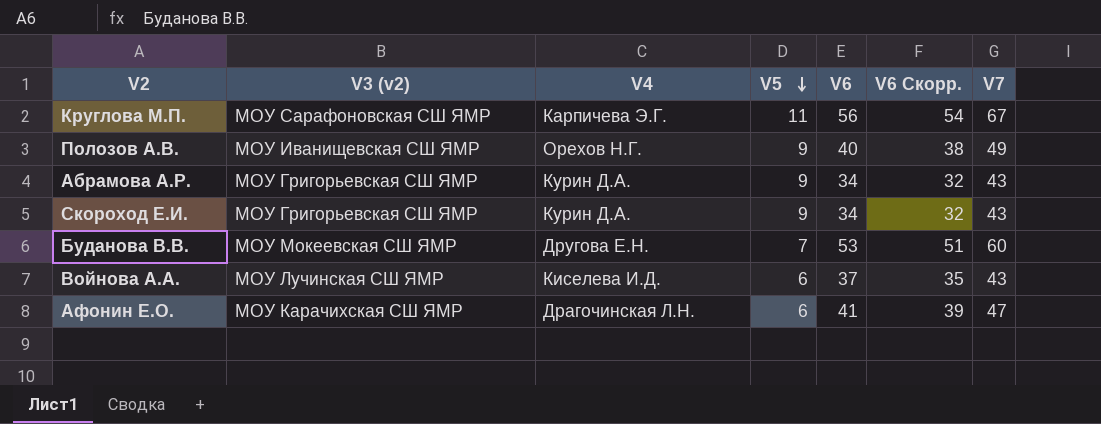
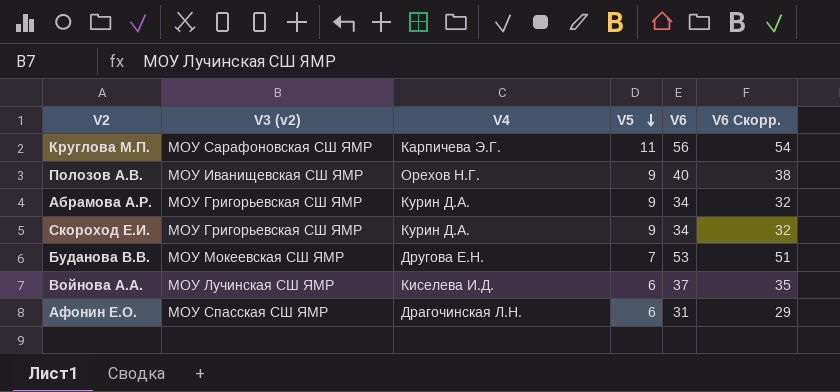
column V7 | formula: [V5] + [V6] -> none
Афонин Е.О. | V3 (v2): МОУ Карачихская СШ ЯМР -> МОУ Спасская СШ ЯМР
Афонин Е.О. | V6: 41 -> 31
Афонин Е.О. | V6 Скорр.: 39 -> 29

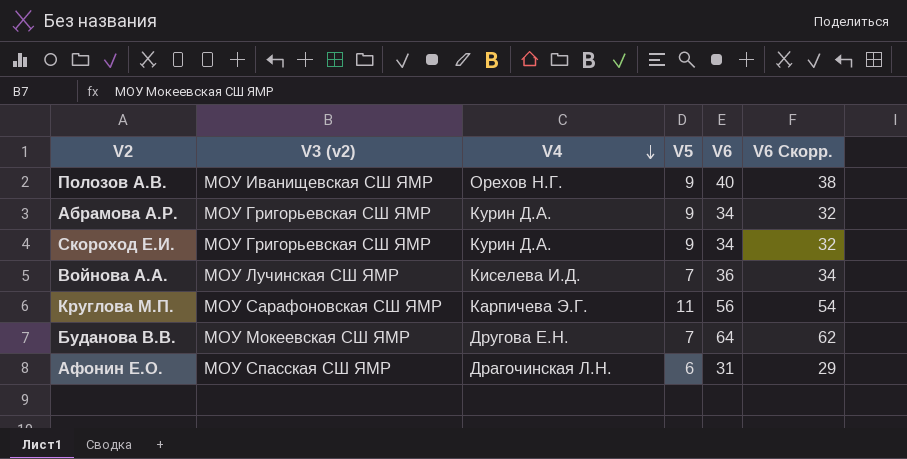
row order: V5 descending -> V4 descending
Войнова А.А. | V5: 6 -> 7
Войнова А.А. | V6: 37 -> 36
Войнова А.А. | V6 Скорр.: 35 -> 34
Буданова В.В. | V6: 53 -> 64
Буданова В.В. | V6 Скорр.: 51 -> 62

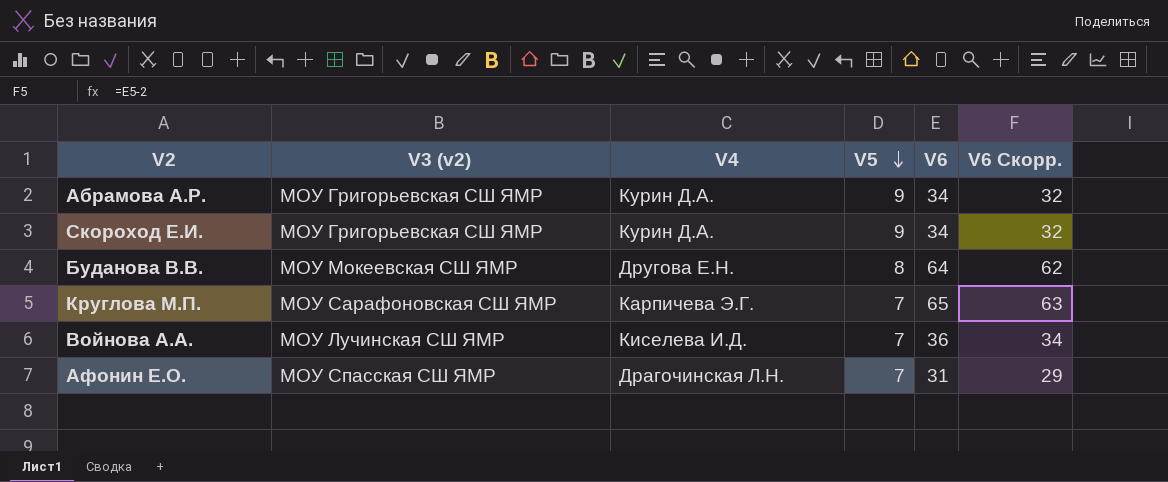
row order: V4 descending -> V5 descending
row Полозов А.В.: МОУ Иванищевская СШ ЯМР | Орехов Н.Г. | 9 | 40 | 38 -> none
Буданова В.В. | V5: 7 -> 8
Круглова М.П. | V5: 11 -> 7
Круглова М.П. | V6: 56 -> 65
Круглова М.П. | V6 Скорр.: 54 -> 63
Афонин Е.О. | V5: 6 -> 7

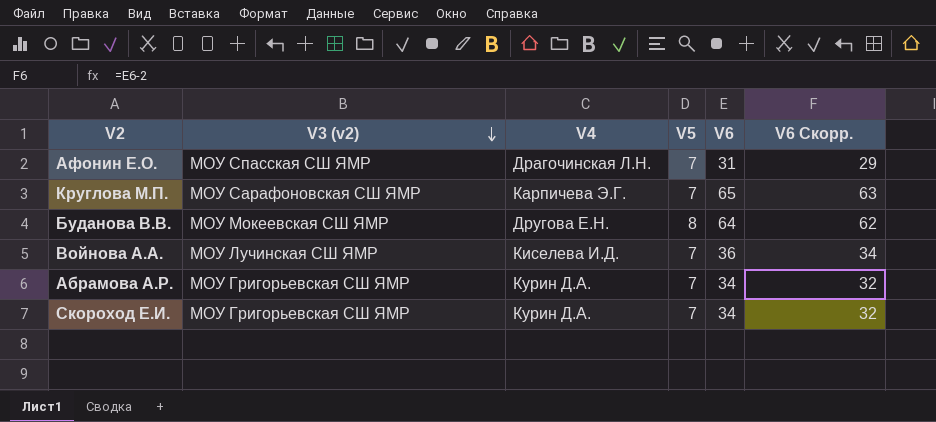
row order: V5 descending -> V3 (v2) descending
Абрамова А.Р. | V5: 9 -> 7
Скороход Е.И. | V5: 9 -> 7

